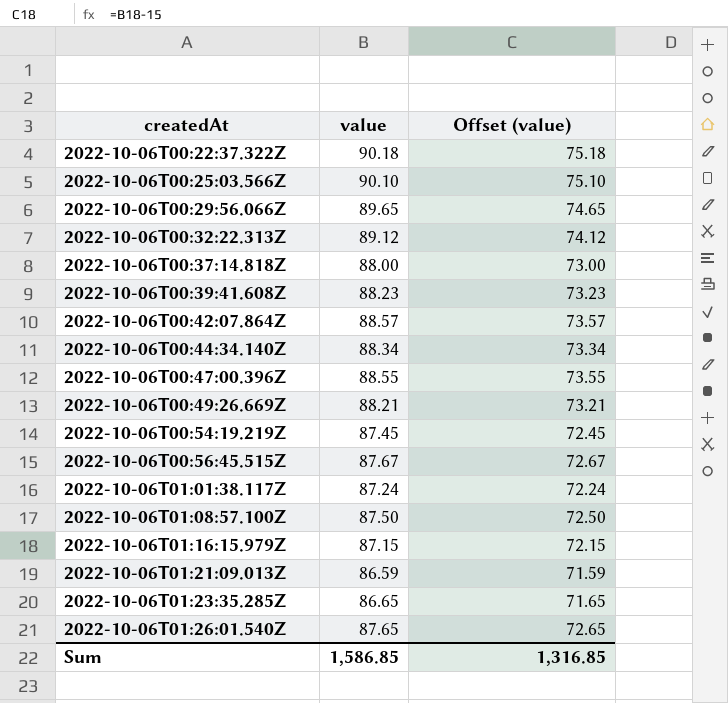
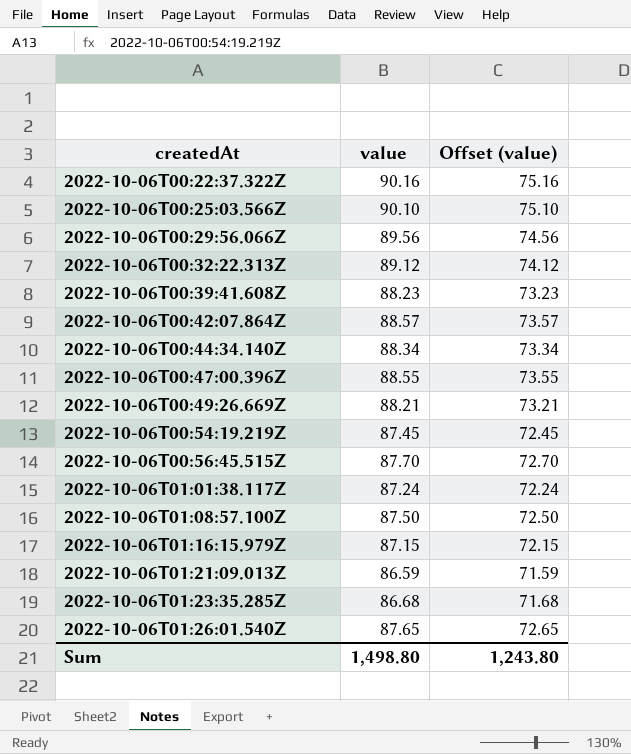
row 2022-10-06T00:37:14.818Z: 88.00 | 73.00 -> none
2022-10-06T00:22:37.322Z | value: 90.18 -> 90.16
2022-10-06T00:22:37.322Z | Offset (value): 75.18 -> 75.16
2022-10-06T00:29:56.066Z | value: 89.65 -> 89.56
2022-10-06T00:29:56.066Z | Offset (value): 74.65 -> 74.56
2022-10-06T00:56:45.515Z | value: 87.67 -> 87.70
2022-10-06T00:56:45.515Z | Offset (value): 72.67 -> 72.70
2022-10-06T01:23:35.285Z | value: 86.65 -> 86.68
2022-10-06T01:23:35.285Z | Offset (value): 71.65 -> 71.68
Sum | value: 1,586.85 -> 1,498.80
Sum | Offset (value): 1,316.85 -> 1,243.80

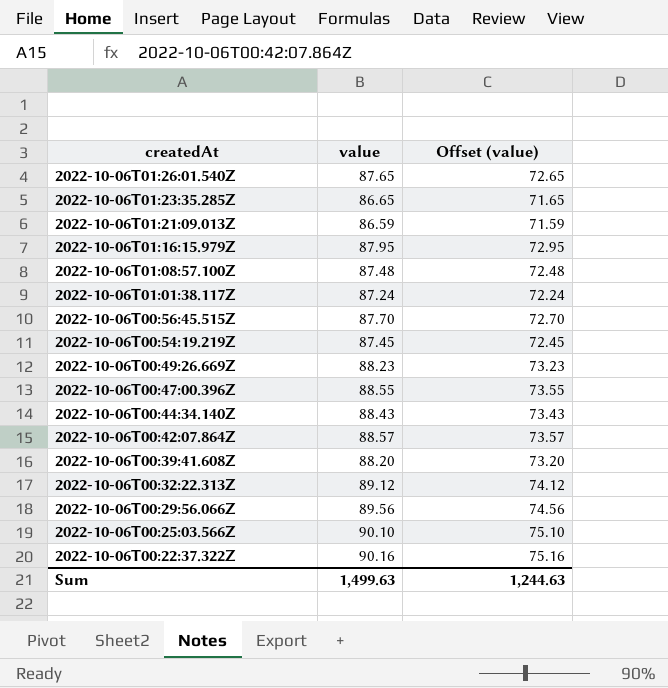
row order: createdAt ascending -> createdAt descending
2022-10-06T01:23:35.285Z | value: 86.68 -> 86.65
2022-10-06T01:23:35.285Z | Offset (value): 71.68 -> 71.65
2022-10-06T01:16:15.979Z | value: 87.15 -> 87.95
2022-10-06T01:16:15.979Z | Offset (value): 72.15 -> 72.95
2022-10-06T01:08:57.100Z | value: 87.50 -> 87.48
2022-10-06T01:08:57.100Z | Offset (value): 72.50 -> 72.48
2022-10-06T00:49:26.669Z | value: 88.21 -> 88.23
2022-10-06T00:49:26.669Z | Offset (value): 73.21 -> 73.23
2022-10-06T00:44:34.140Z | value: 88.34 -> 88.43
2022-10-06T00:44:34.140Z | Offset (value): 73.34 -> 73.43
2022-10-06T00:39:41.608Z | value: 88.23 -> 88.20
2022-10-06T00:39:41.608Z | Offset (value): 73.23 -> 73.20
Sum | value: 1,498.80 -> 1,499.63
Sum | Offset (value): 1,243.80 -> 1,244.63

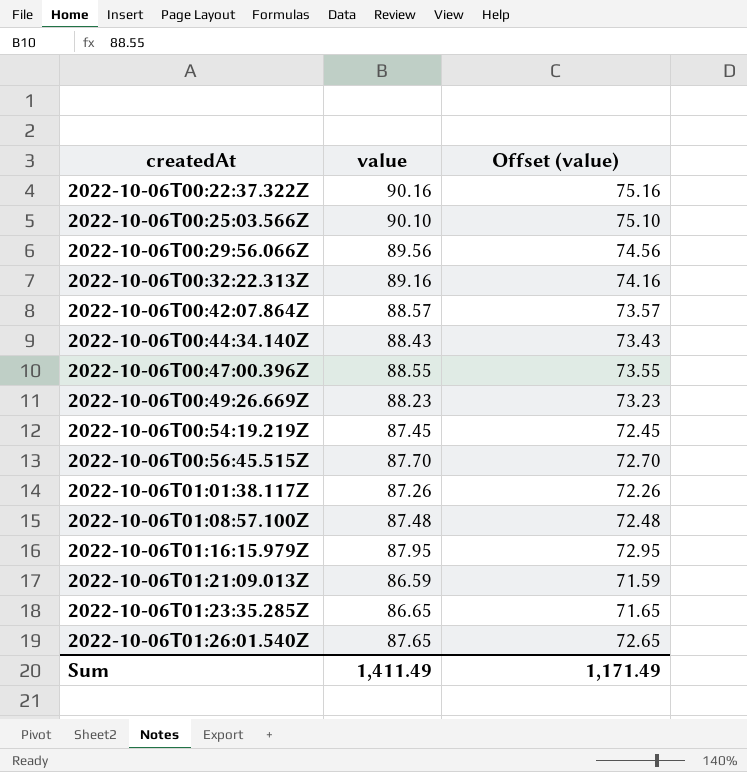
row order: createdAt descending -> createdAt ascending
row 2022-10-06T00:39:41.608Z: 88.20 | 73.20 -> none
2022-10-06T00:32:22.313Z | value: 89.12 -> 89.16
2022-10-06T00:32:22.313Z | Offset (value): 74.12 -> 74.16
2022-10-06T01:01:38.117Z | value: 87.24 -> 87.26
2022-10-06T01:01:38.117Z | Offset (value): 72.24 -> 72.26
Sum | value: 1,499.63 -> 1,411.49
Sum | Offset (value): 1,244.63 -> 1,171.49

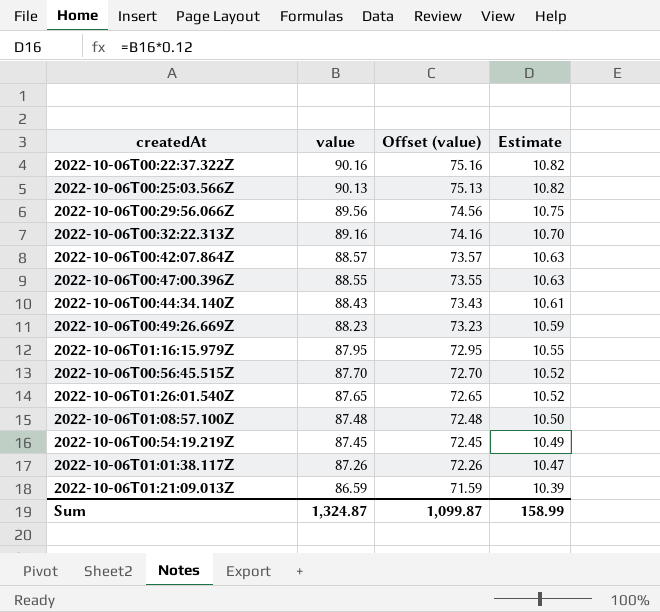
row order: createdAt ascending -> value descending
column Estimate | formula: none -> [value] * 0.12
row 2022-10-06T01:23:35.285Z: 86.65 | 71.65 -> none
2022-10-06T00:25:03.566Z | value: 90.10 -> 90.13
2022-10-06T00:25:03.566Z | Offset (value): 75.10 -> 75.13
Sum | value: 1,411.49 -> 1,324.87
Sum | Offset (value): 1,171.49 -> 1,099.87

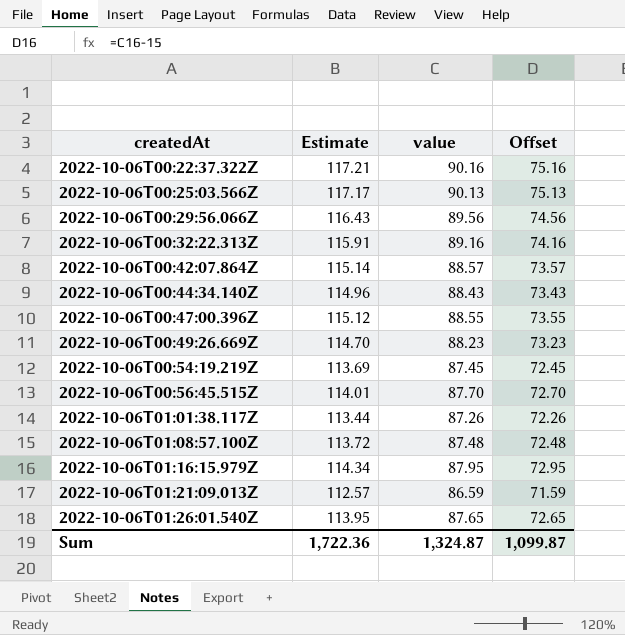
row order: value descending -> createdAt ascending
column Estimate | formula: [value] * 0.12 -> [value] * 1.3
column Estimate | position: 4 -> 2
column name: Offset (value) -> Offset
Sum | Estimate: 158.99 -> 1,722.36

